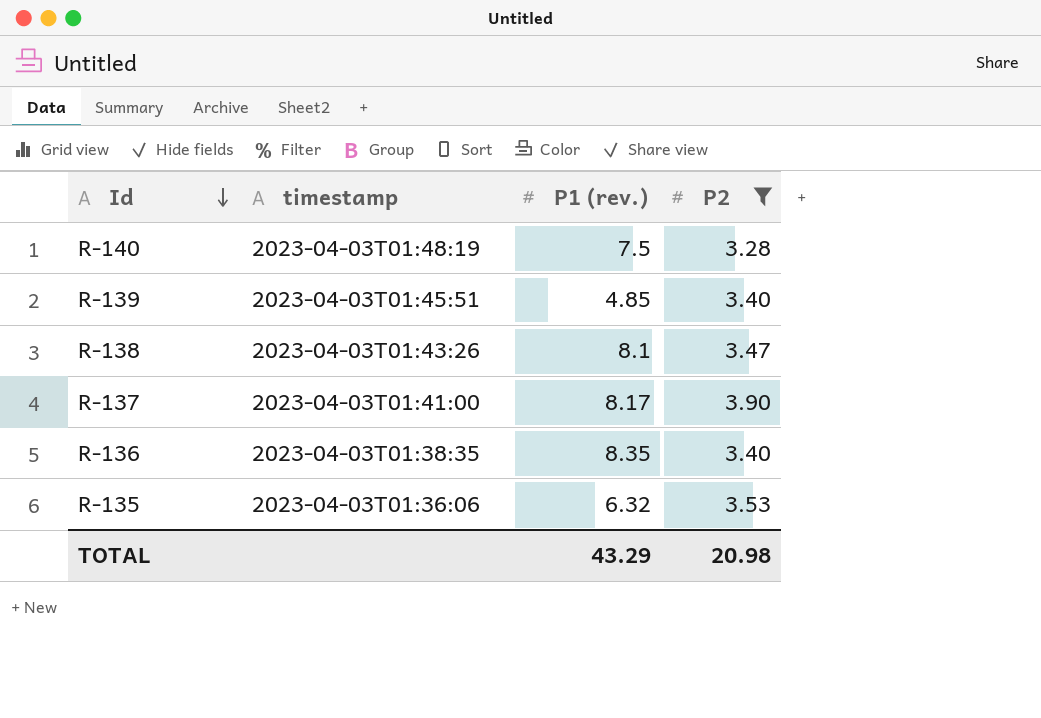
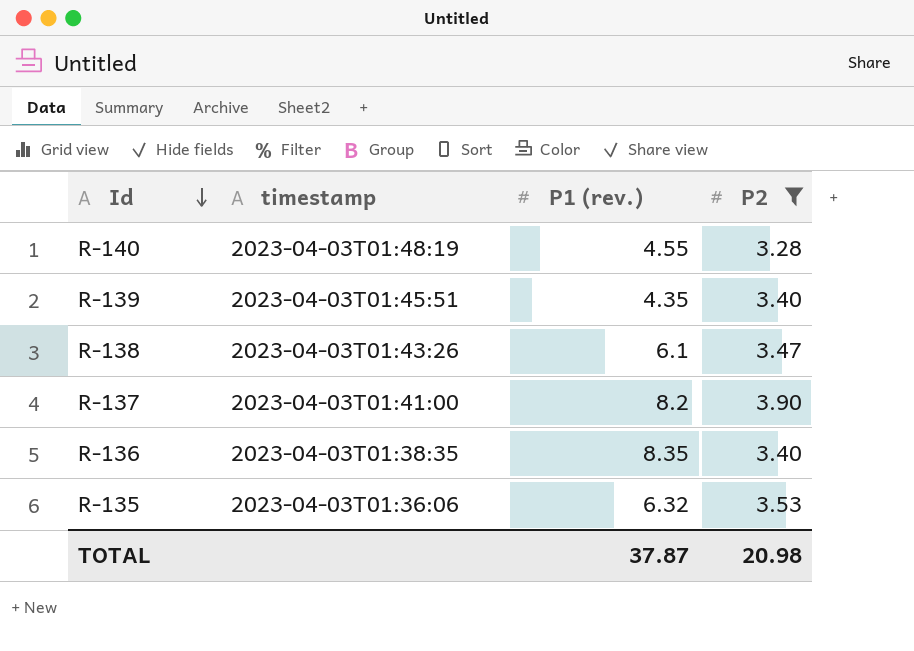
R-140 | P1 (rev.): 7.5 -> 4.55
R-139 | P1 (rev.): 4.85 -> 4.35
R-138 | P1 (rev.): 8.1 -> 6.1
R-137 | P1 (rev.): 8.17 -> 8.2
TOTAL | P1 (rev.): 43.29 -> 37.87

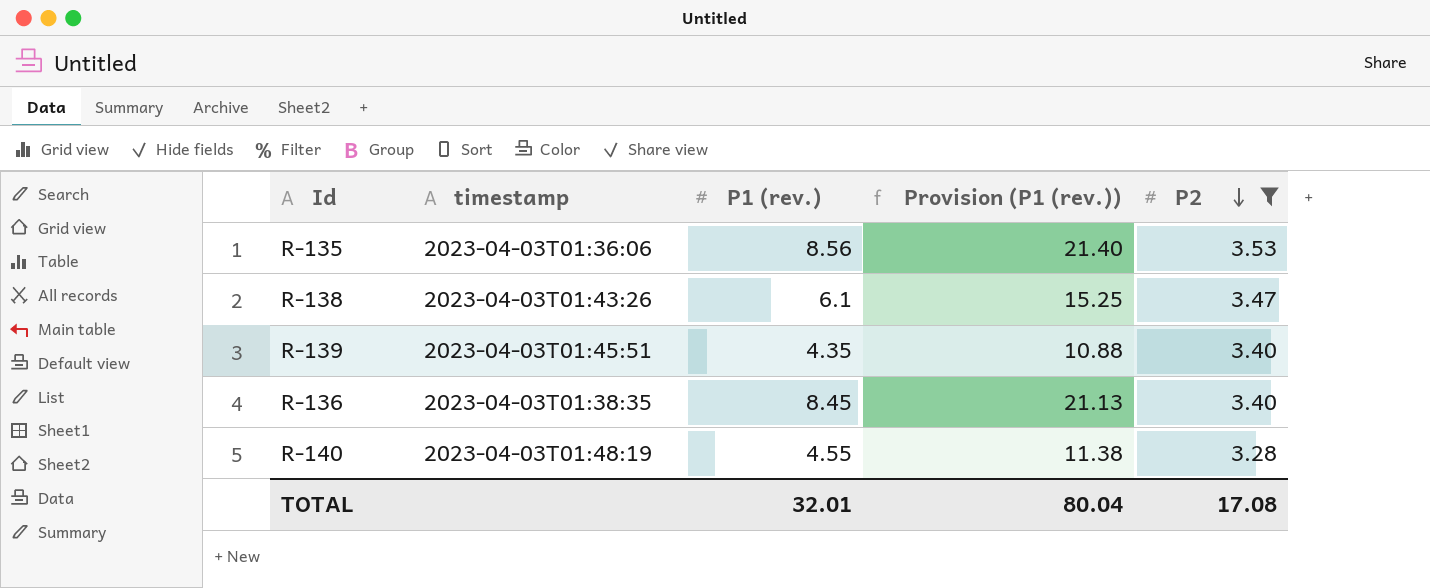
row order: Id descending -> P2 descending
column Provision (P1 (rev.)) | formula: none -> [P1 (rev.)] * 2.5
row R-137: 2023-04-03T01:41:00 | 8.2 | 3.90 -> none
R-135 | P1 (rev.): 6.32 -> 8.56
R-136 | P1 (rev.): 8.35 -> 8.45
TOTAL | P1 (rev.): 37.87 -> 32.01
TOTAL | P2: 20.98 -> 17.08

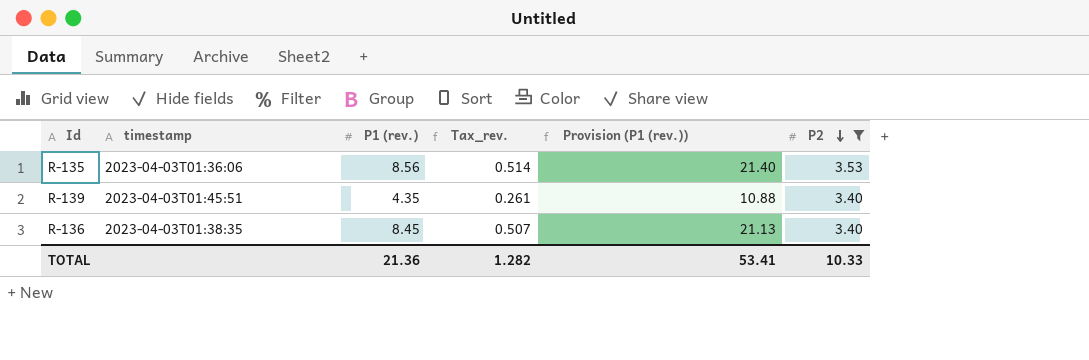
column Tax_rev. | formula: none -> [P1 (rev.)] * 0.06
row R-138: 2023-04-03T01:43:26 | 6.1 | 15.25 | 3.47 -> none
row R-140: 2023-04-03T01:48:19 | 4.55 | 11.38 | 3.28 -> none
TOTAL | P1 (rev.): 32.01 -> 21.36
TOTAL | Provision (P1 (rev.)): 80.04 -> 53.41
TOTAL | P2: 17.08 -> 10.33

